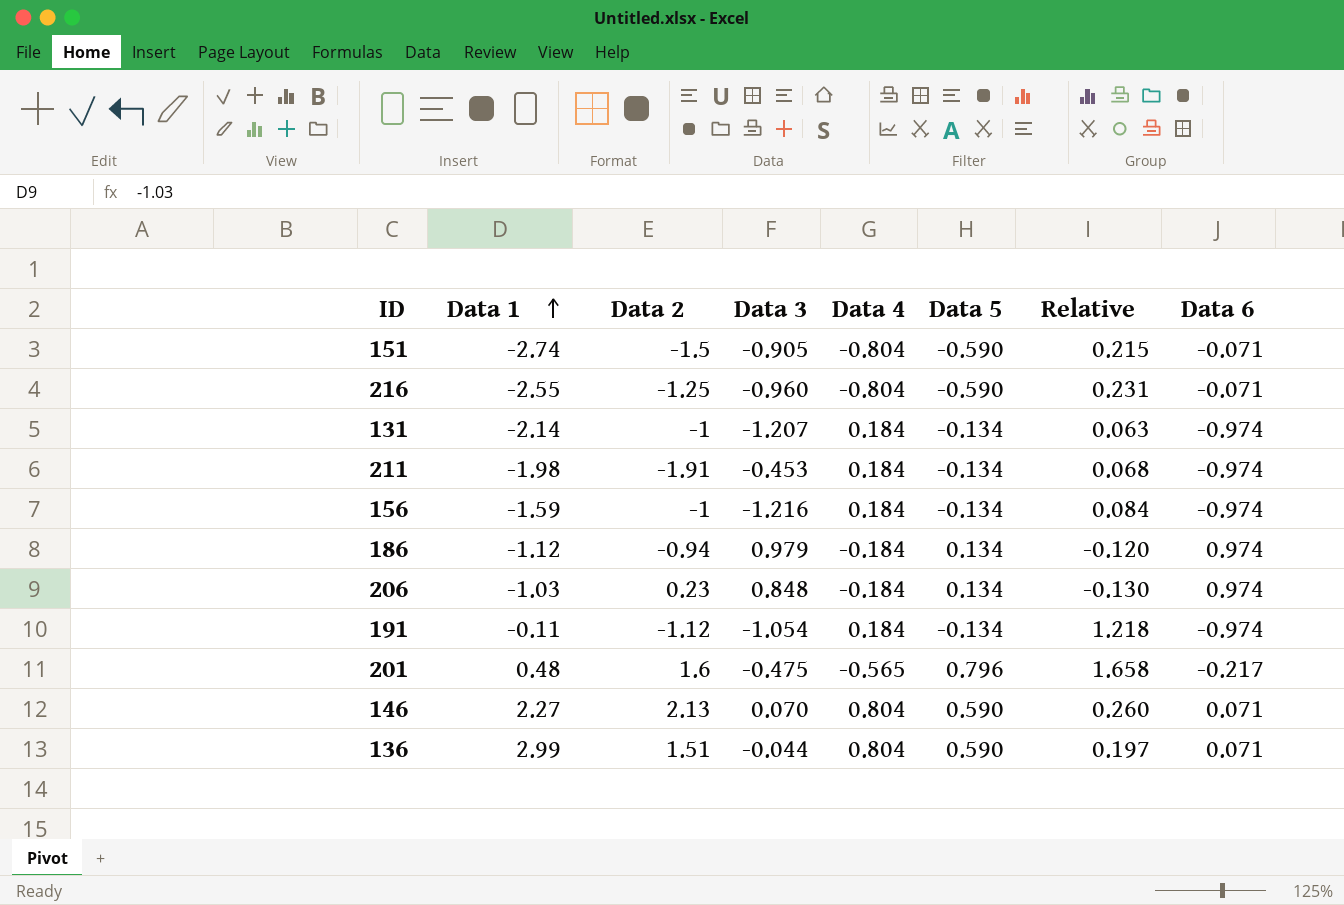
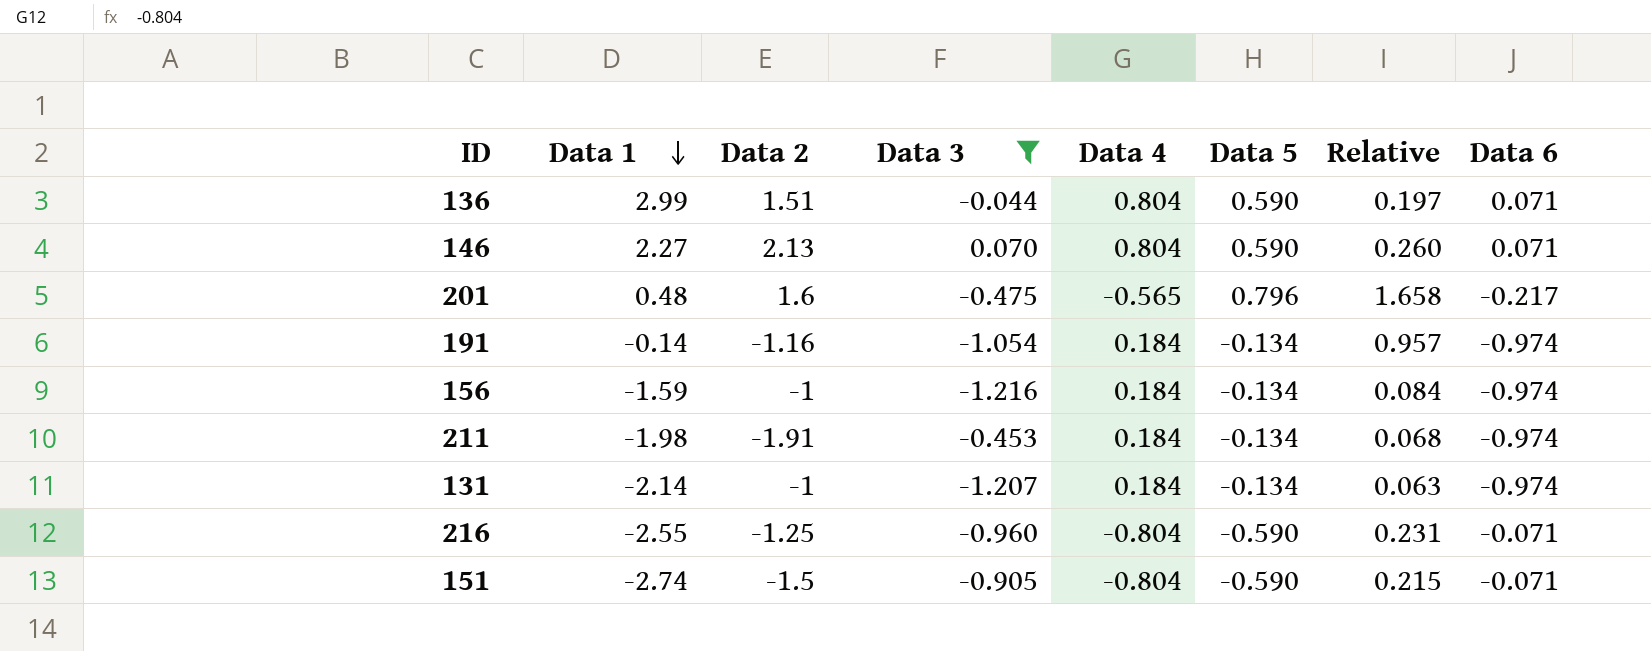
filter: none -> Data 3 <= 0.070
row order: Data 1 ascending -> Data 1 descending
191 | Data 1: -0.11 -> -0.14
191 | Data 2: -1.12 -> -1.16
191 | Relative: 1.218 -> 0.957

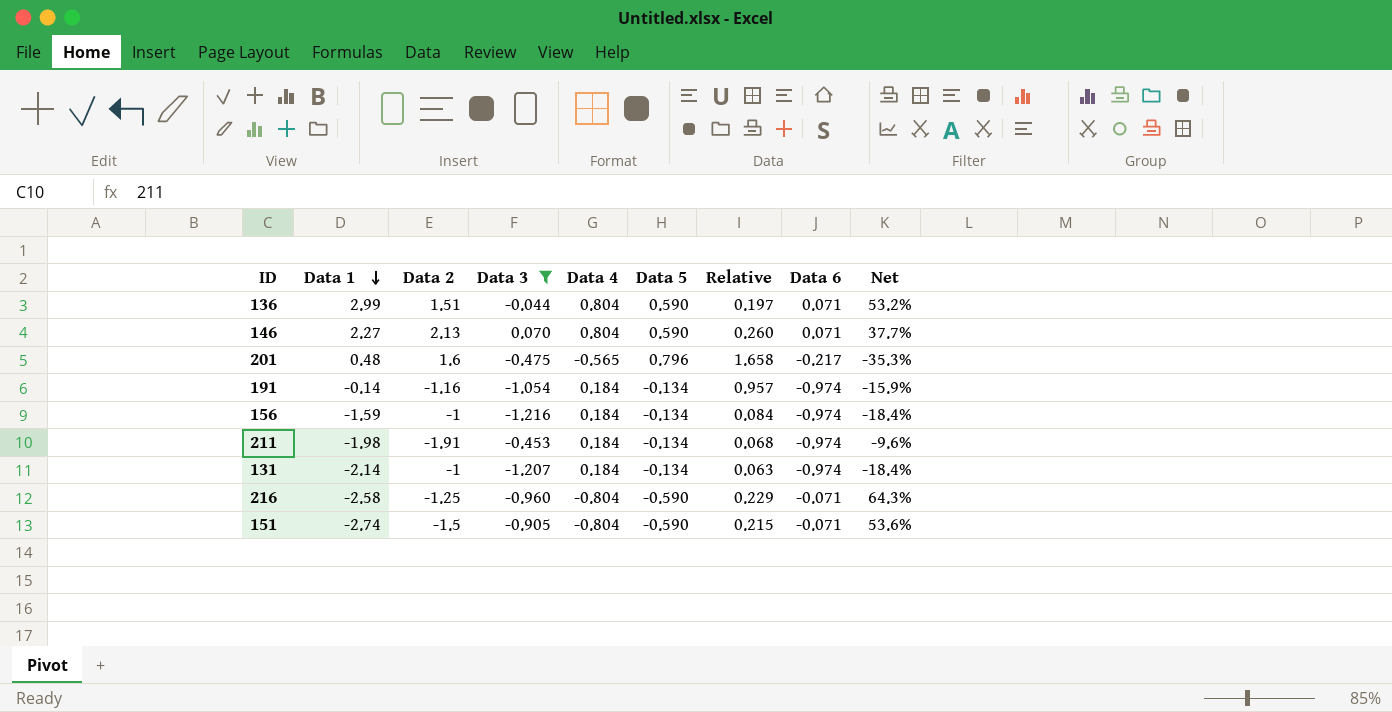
column Net | formula: none -> [Data 4] / [Data 2]
216 | Data 1: -2.55 -> -2.58
216 | Relative: 0.231 -> 0.229

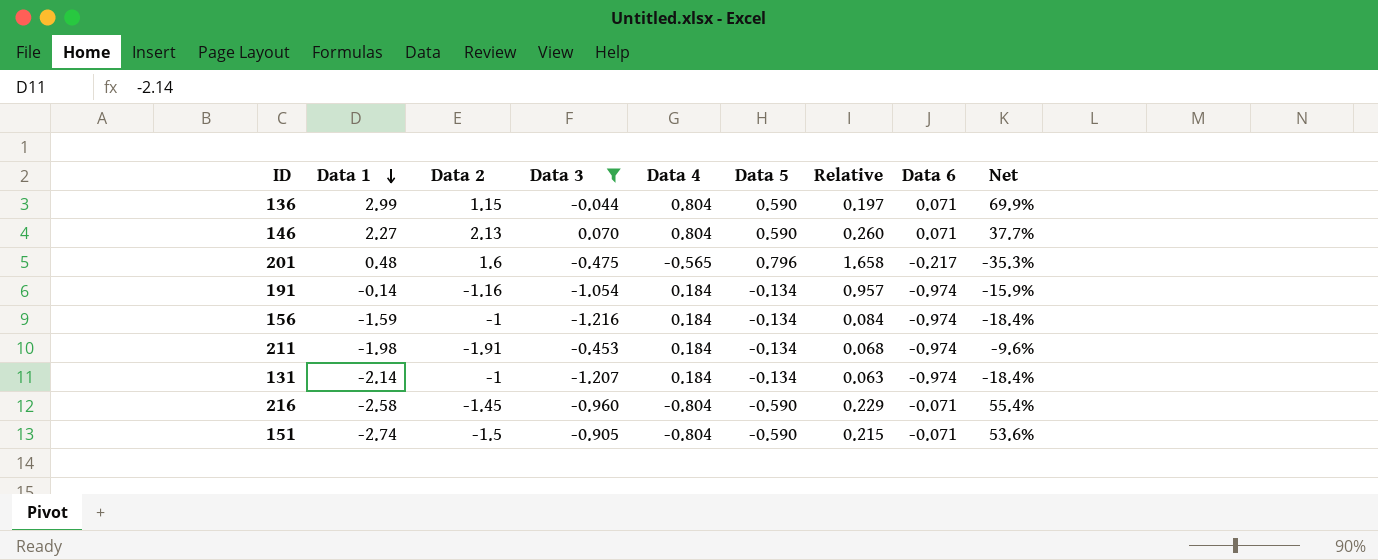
136 | Data 2: 1.51 -> 1.15
136 | Net: 53.2% -> 69.9%
216 | Data 2: -1.25 -> -1.45
216 | Net: 64.3% -> 55.4%

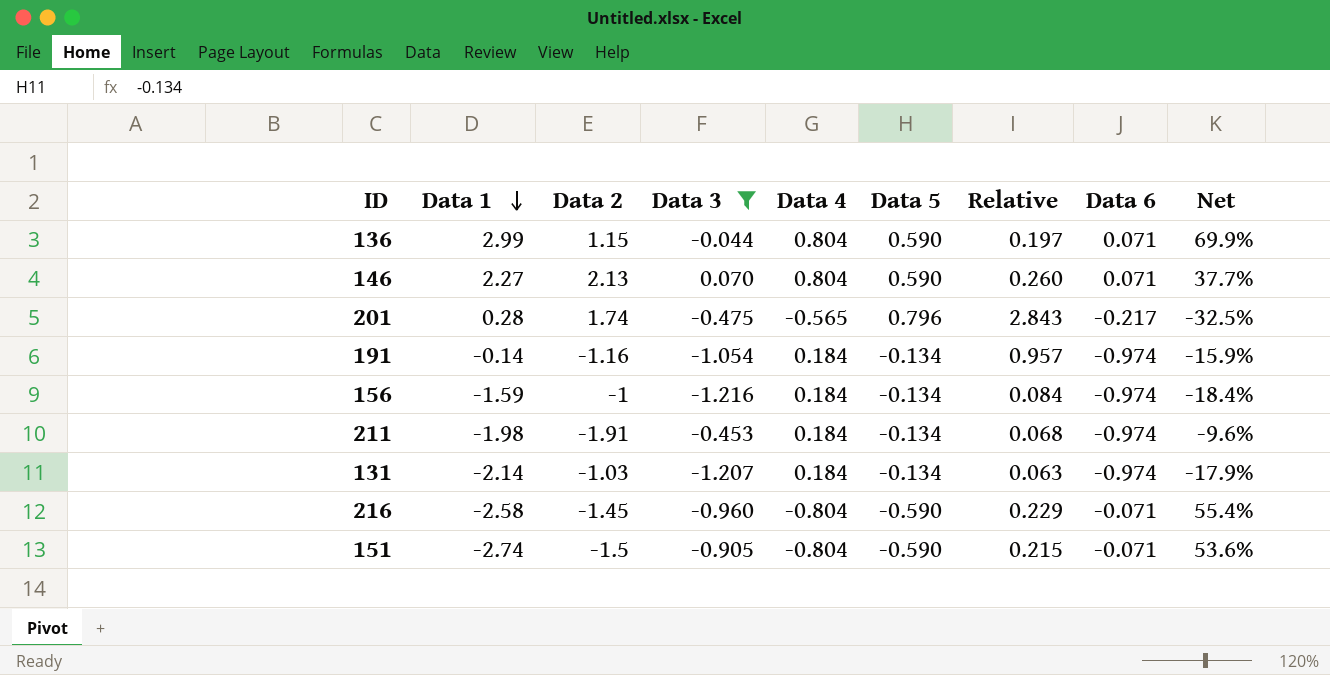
201 | Data 1: 0.48 -> 0.28
201 | Data 2: 1.6 -> 1.74
201 | Relative: 1.658 -> 2.843
201 | Net: -35.3% -> -32.5%
131 | Data 2: -1 -> -1.03
131 | Net: -18.4% -> -17.9%

